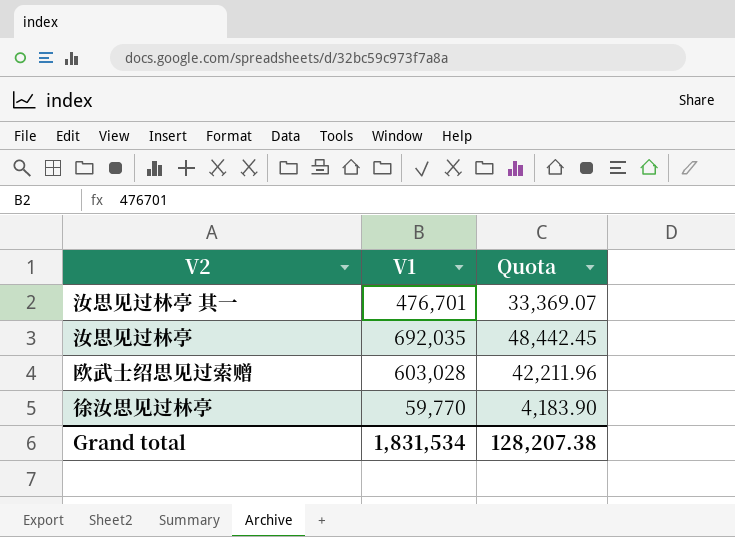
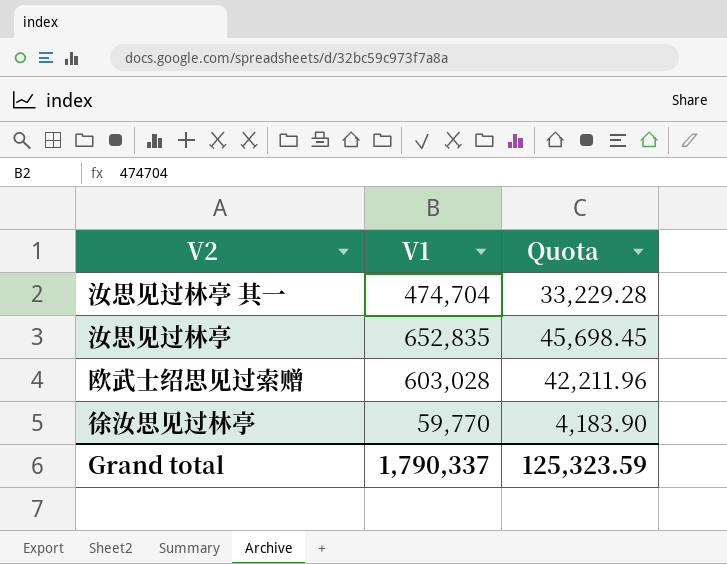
汝思见过林亭 其一 | V1: 476,701 -> 474,704
汝思见过林亭 其一 | Quota: 33,369.07 -> 33,229.28
汝思见过林亭 | V1: 692,035 -> 652,835
汝思见过林亭 | Quota: 48,442.45 -> 45,698.45
Grand total | V1: 1,831,534 -> 1,790,337
Grand total | Quota: 128,207.38 -> 125,323.59

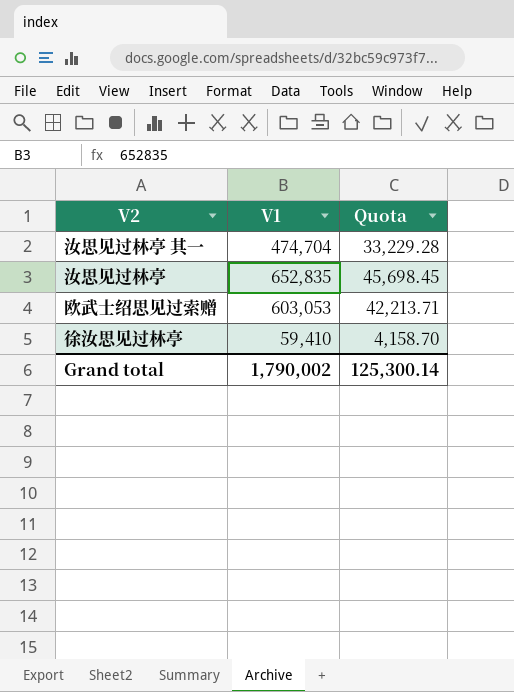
欧武士绍思见过索赠 | V1: 603,028 -> 603,053
欧武士绍思见过索赠 | Quota: 42,211.96 -> 42,213.71
徐汝思见过林亭 | V1: 59,770 -> 59,410
徐汝思见过林亭 | Quota: 4,183.90 -> 4,158.70
Grand total | V1: 1,790,337 -> 1,790,002
Grand total | Quota: 125,323.59 -> 125,300.14

